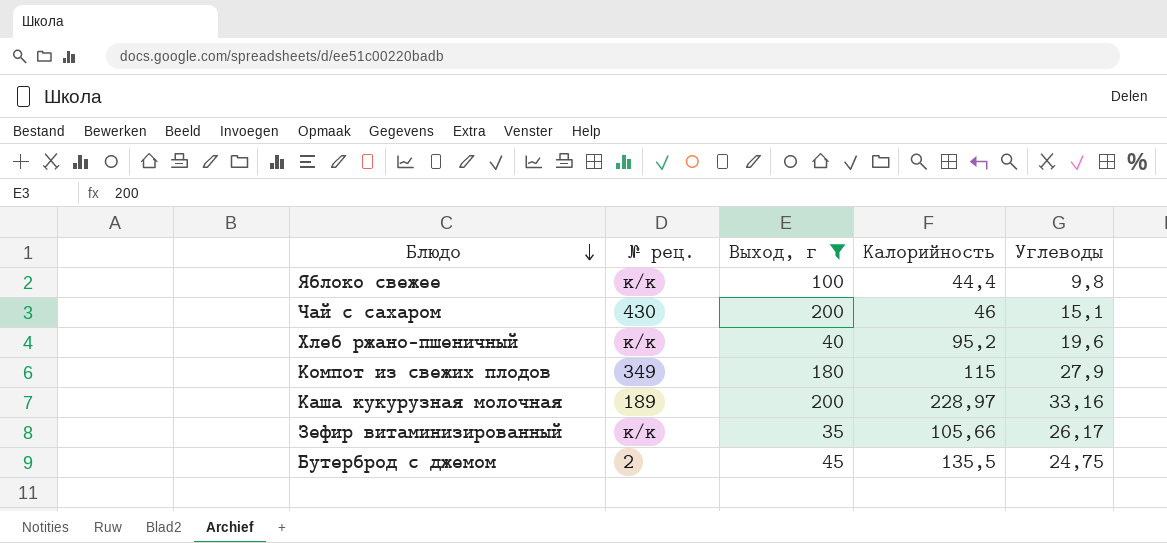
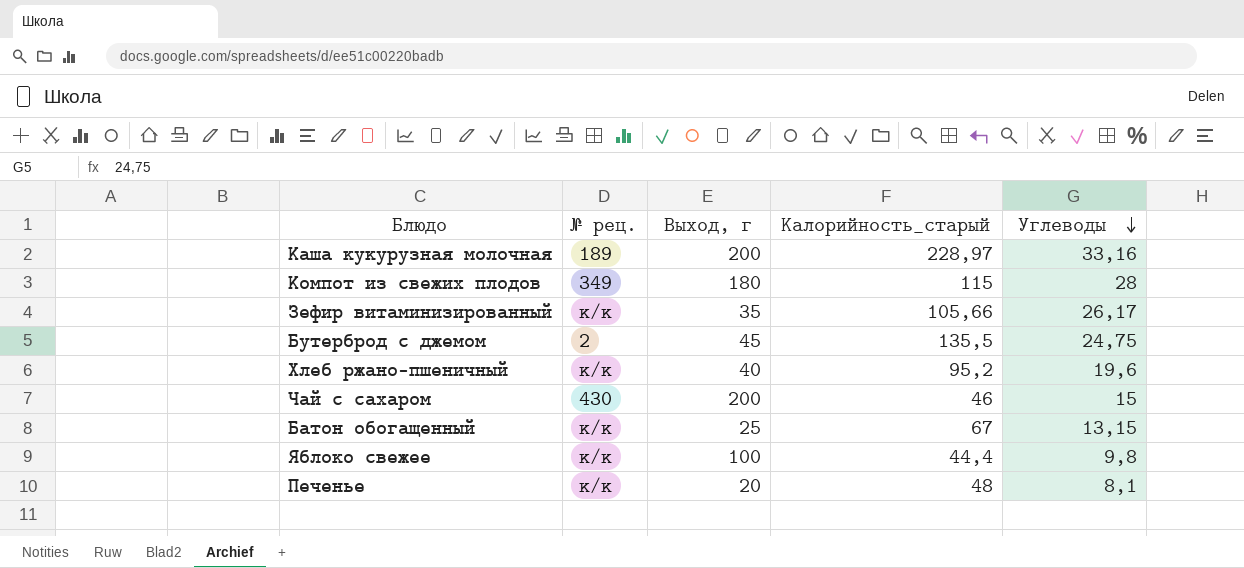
filter: Выход, г >= 35 -> none
row order: Блюдо descending -> Углеводы descending
column name: Калорийность -> Калорийность_старый
Компот из свежих плодов | Углеводы: 27,9 -> 28
Чай с сахаром | Углеводы: 15,1 -> 15

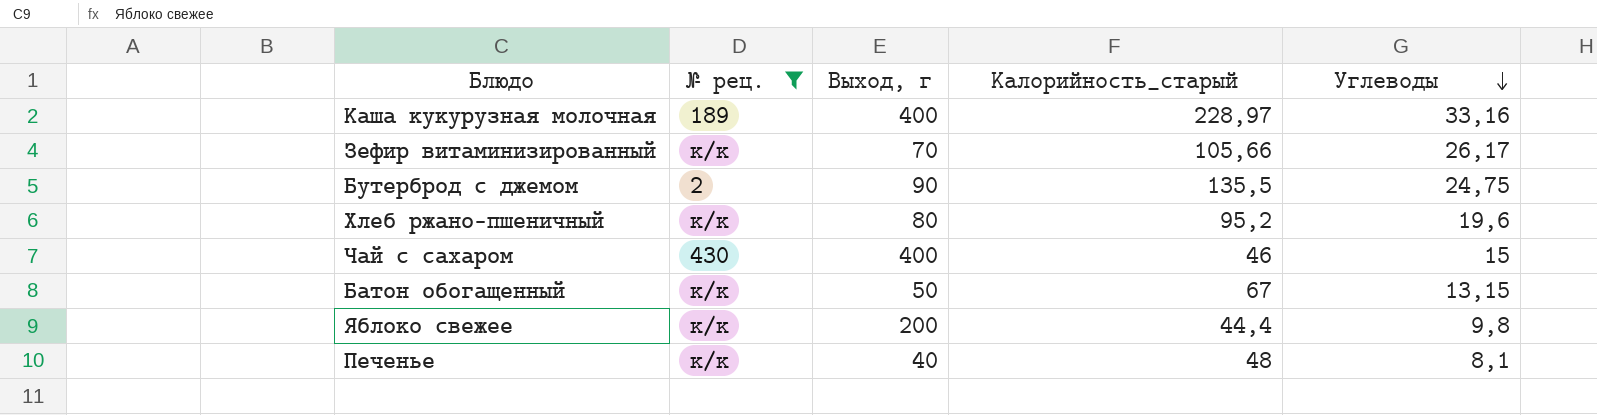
filter: none -> № рец. != 349
Каша кукурузная молочная | Выход, г: 200 -> 400
Зефир витаминизированный | Выход, г: 35 -> 70
Бутерброд с джемом | Выход, г: 45 -> 90
Хлеб ржано-пшеничный | Выход, г: 40 -> 80
Чай с сахаром | Выход, г: 200 -> 400
Батон обогащенный | Выход, г: 25 -> 50
Яблоко свежее | Выход, г: 100 -> 200
Печенье | Выход, г: 20 -> 40

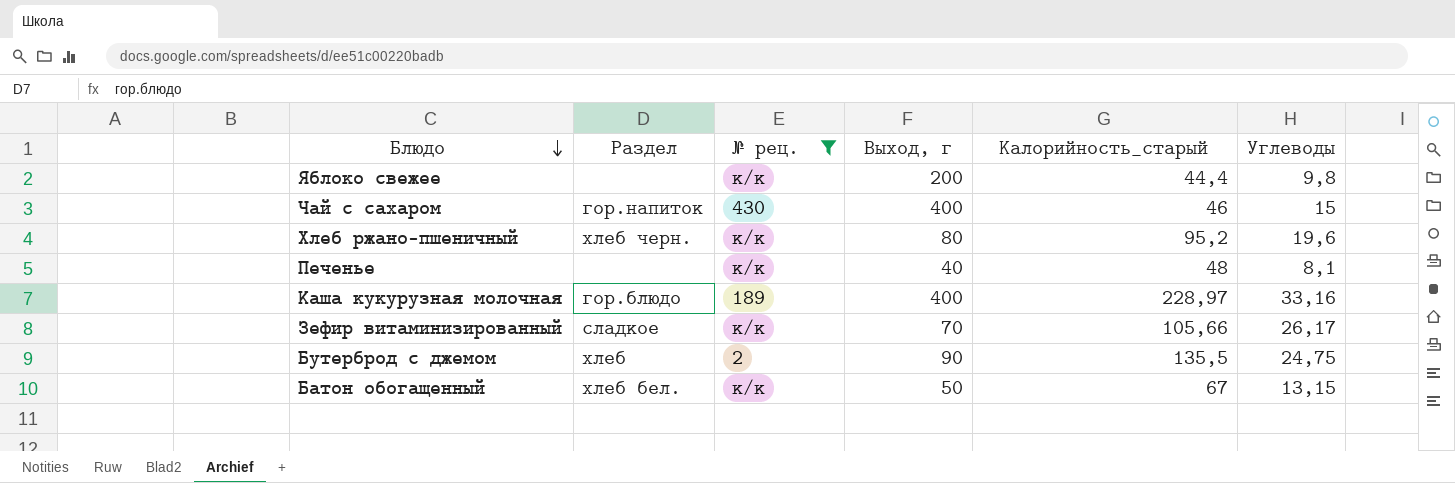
row order: Углеводы descending -> Блюдо descending
column Раздел | position: none -> 2

